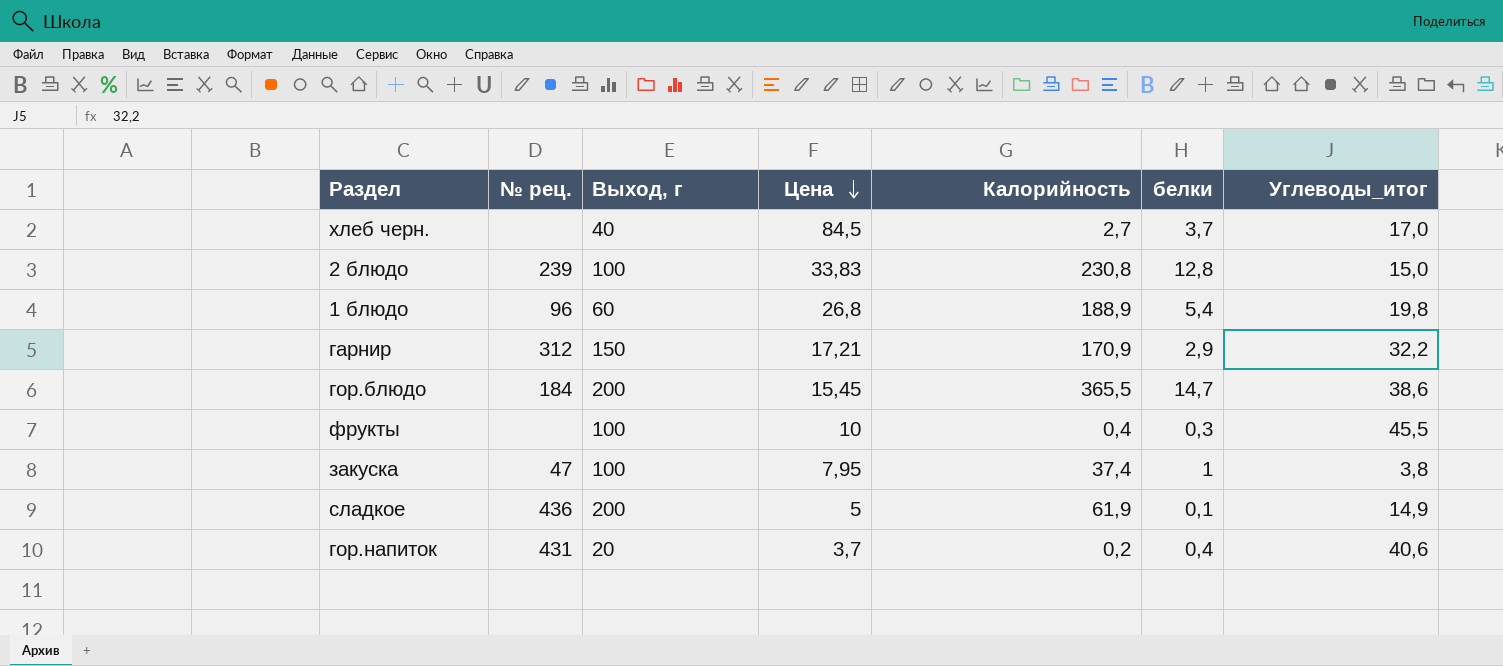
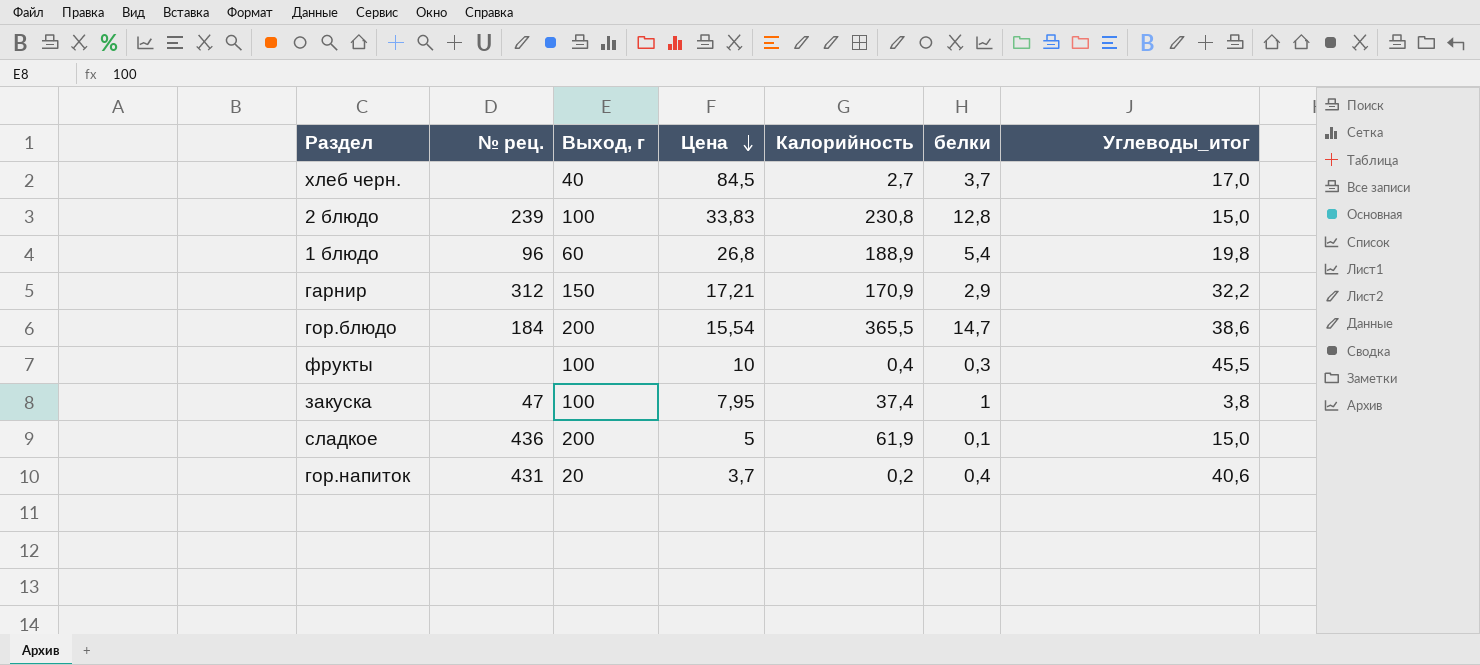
гор.блюдо | Цена: 15,45 -> 15,54
сладкое | Углеводы_итог: 14,9 -> 15,0

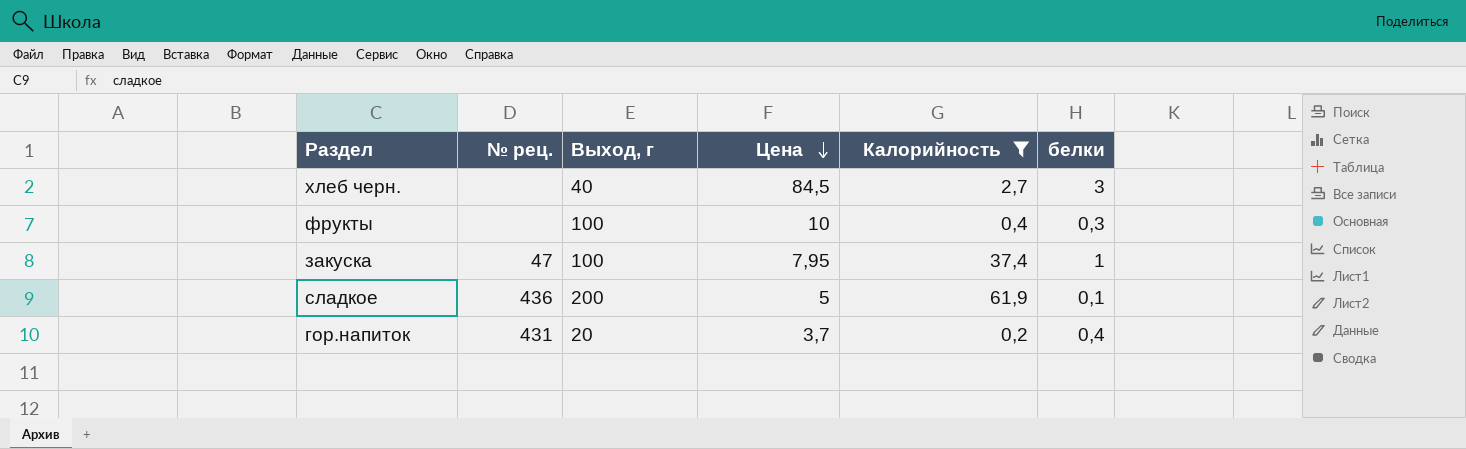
filter: none -> Калорийность <= 61,9
column Углеводы_итог | position: 7 -> none
хлеб черн. | белки: 3,7 -> 3

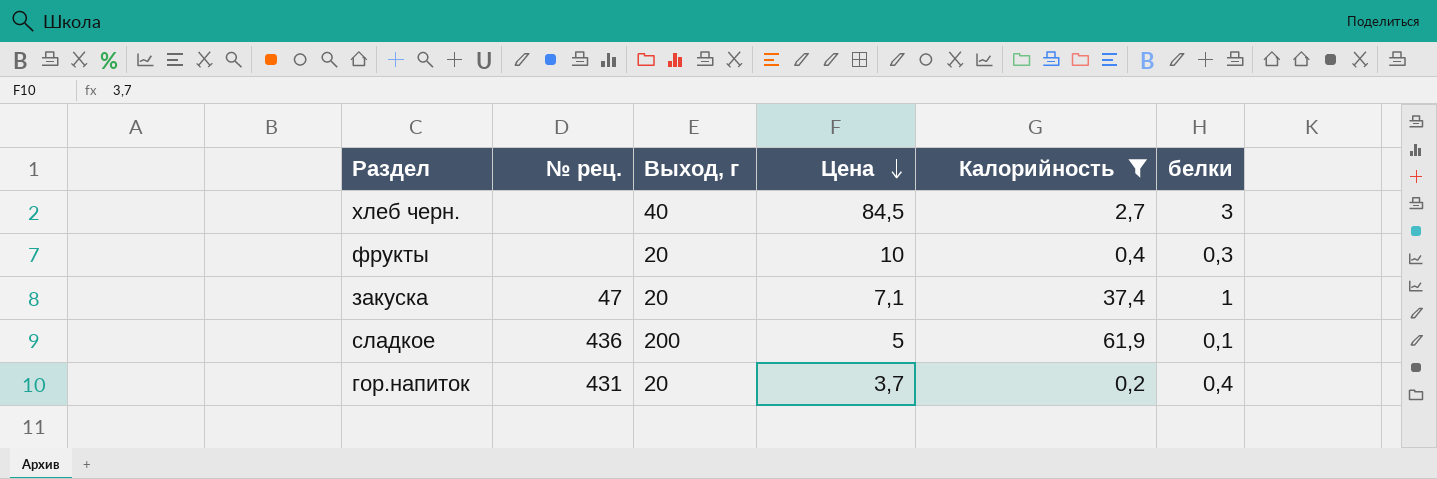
фрукты | Выход, г: 100 -> 20
закуска | Выход, г: 100 -> 20
закуска | Цена: 7,95 -> 7,1

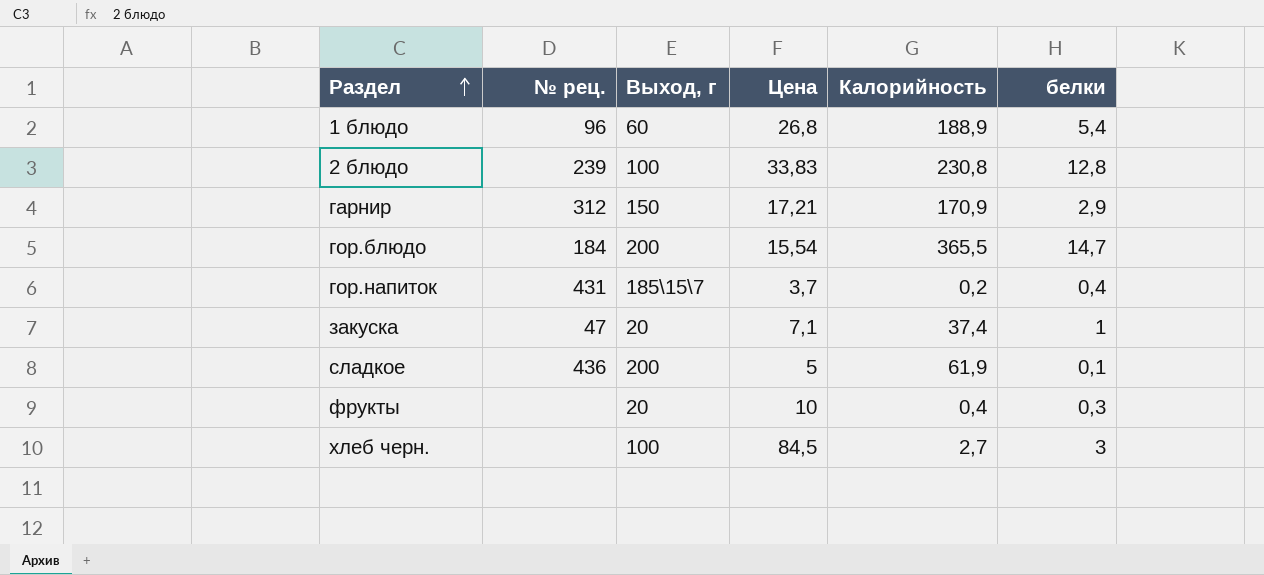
filter: Калорийность <= 61,9 -> none
row order: Цена descending -> Раздел ascending
гор.напиток | Выход, г: 20 -> 185\15\7
хлеб черн. | Выход, г: 40 -> 100

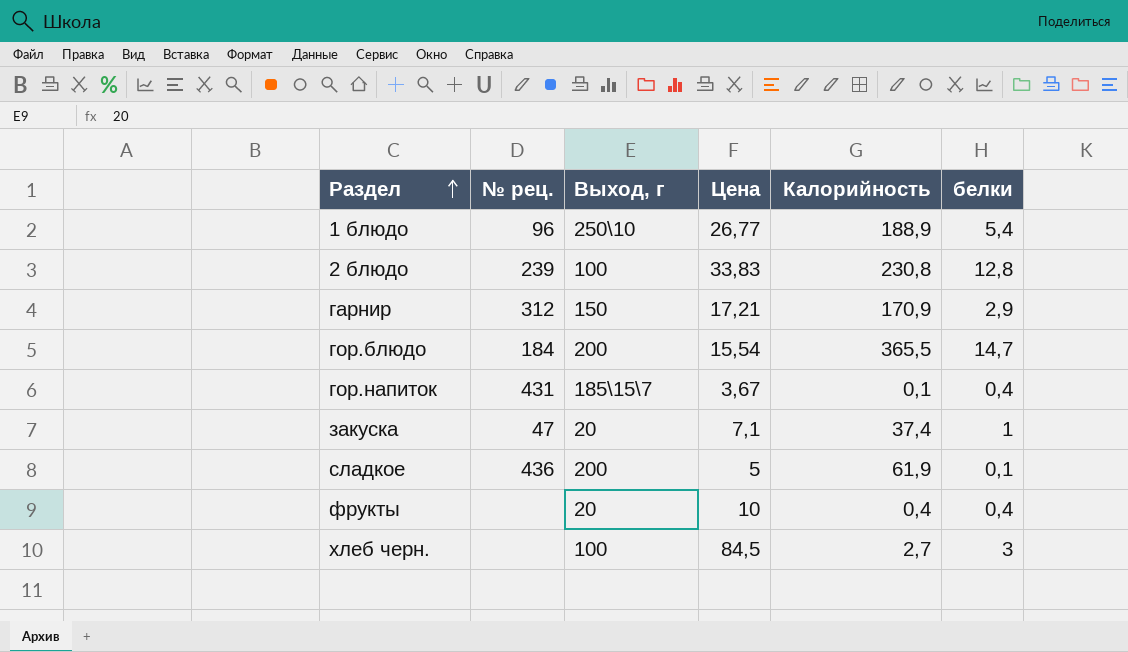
1 блюдо | Выход, г: 60 -> 250\10
1 блюдо | Цена: 26,8 -> 26,77
гор.напиток | Цена: 3,7 -> 3,67
гор.напиток | Калорийность: 0,2 -> 0,1
фрукты | белки: 0,3 -> 0,4

